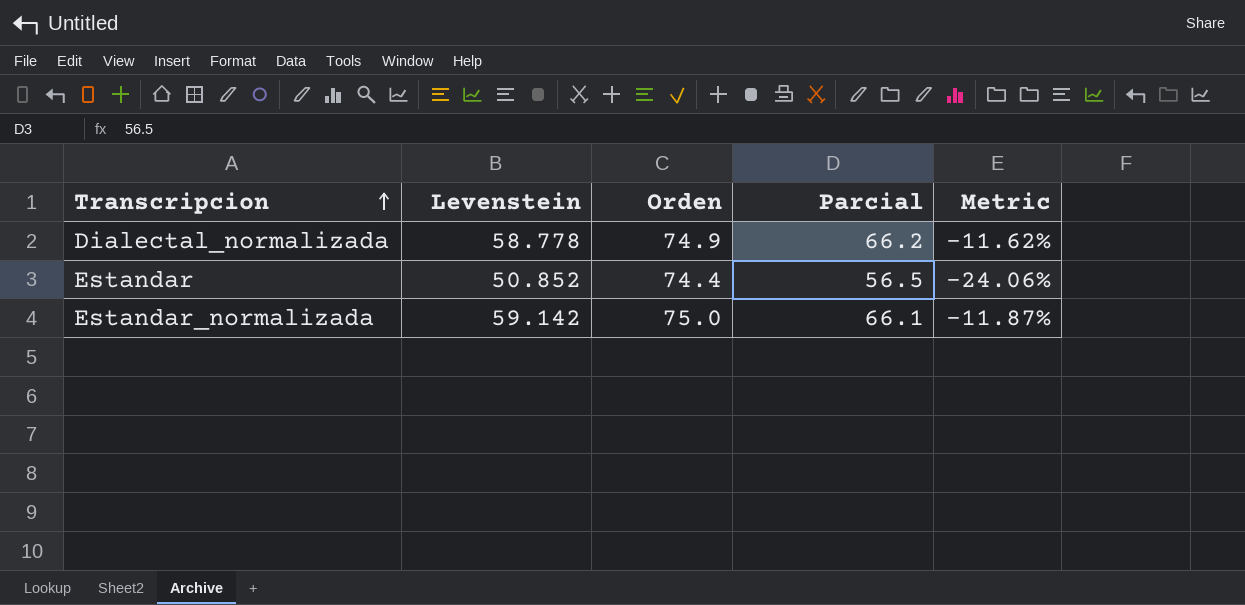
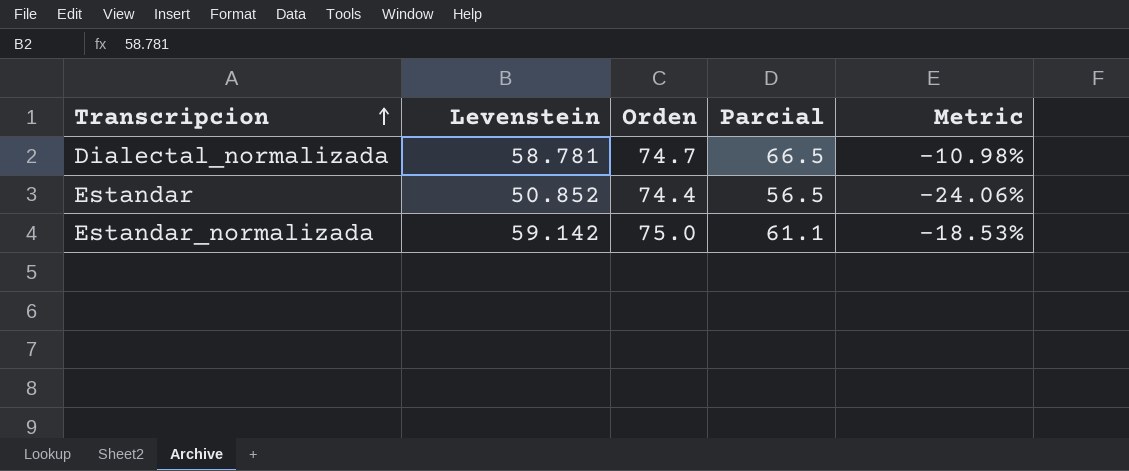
Dialectal_normalizada | Levenstein: 58.778 -> 58.781
Dialectal_normalizada | Orden: 74.9 -> 74.7
Dialectal_normalizada | Parcial: 66.2 -> 66.5
Dialectal_normalizada | Metric: -11.62% -> -10.98%
Estandar_normalizada | Parcial: 66.1 -> 61.1
Estandar_normalizada | Metric: -11.87% -> -18.53%

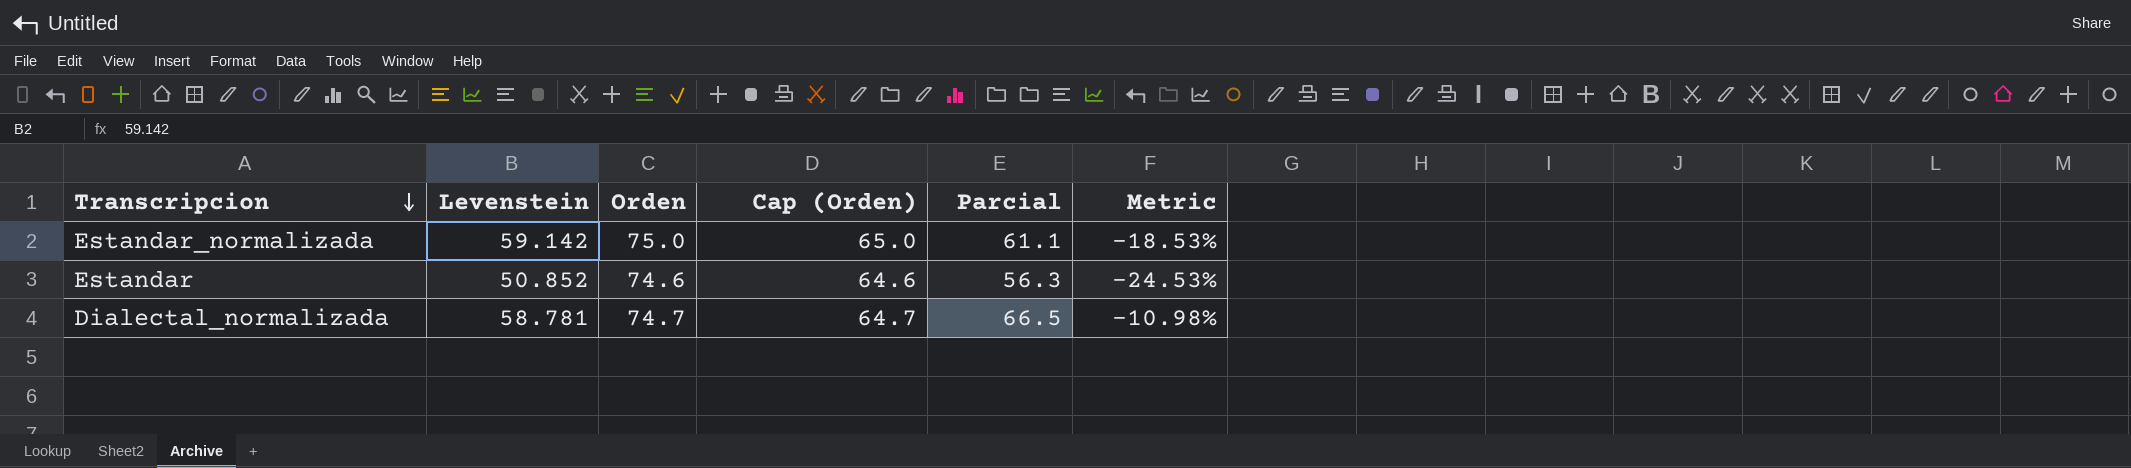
row order: Transcripcion ascending -> Transcripcion descending
column Cap (Orden) | formula: none -> [Orden] - 10
Estandar | Orden: 74.4 -> 74.6
Estandar | Parcial: 56.5 -> 56.3
Estandar | Metric: -24.06% -> -24.53%

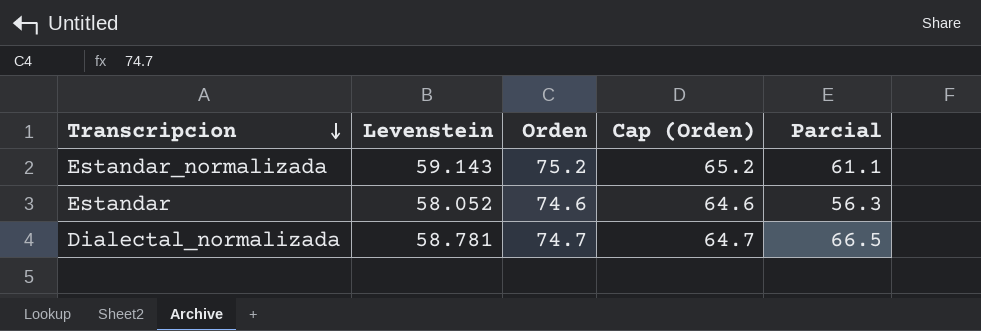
column Metric | formula: ([Parcial] - [Orden]) / [Orden] -> none
Estandar_normalizada | Levenstein: 59.142 -> 59.143
Estandar_normalizada | Orden: 75.0 -> 75.2
Estandar_normalizada | Cap (Orden): 65.0 -> 65.2
Estandar | Levenstein: 50.852 -> 58.052

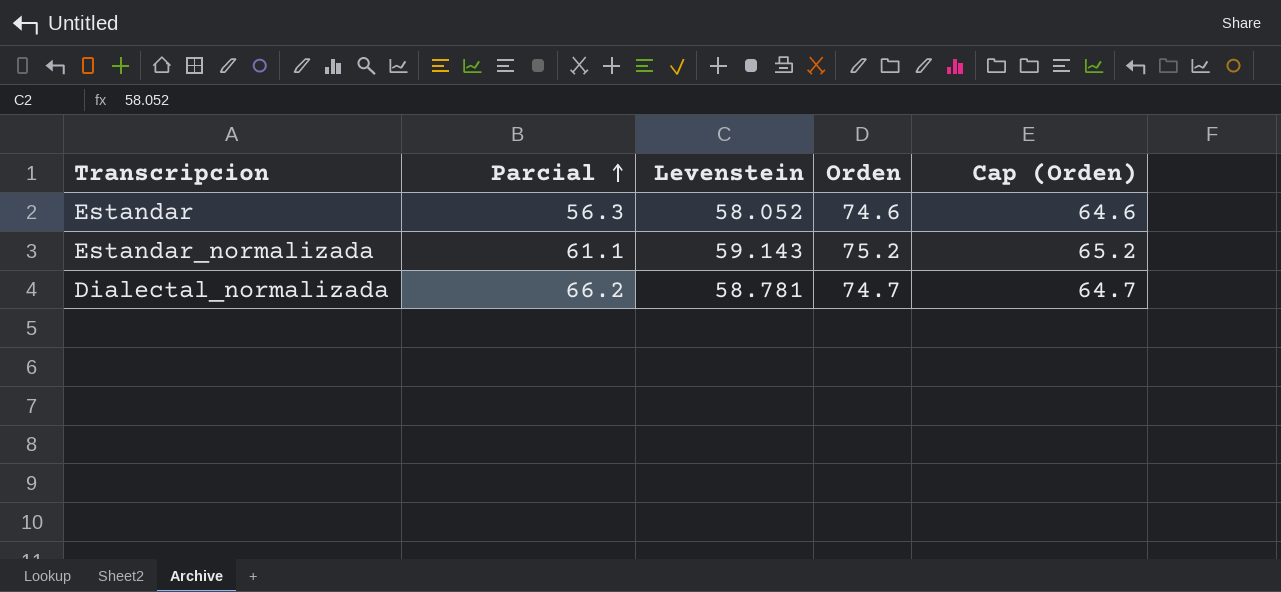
row order: Transcripcion descending -> Parcial ascending
column Parcial | position: 5 -> 2
Dialectal_normalizada | Parcial: 66.5 -> 66.2

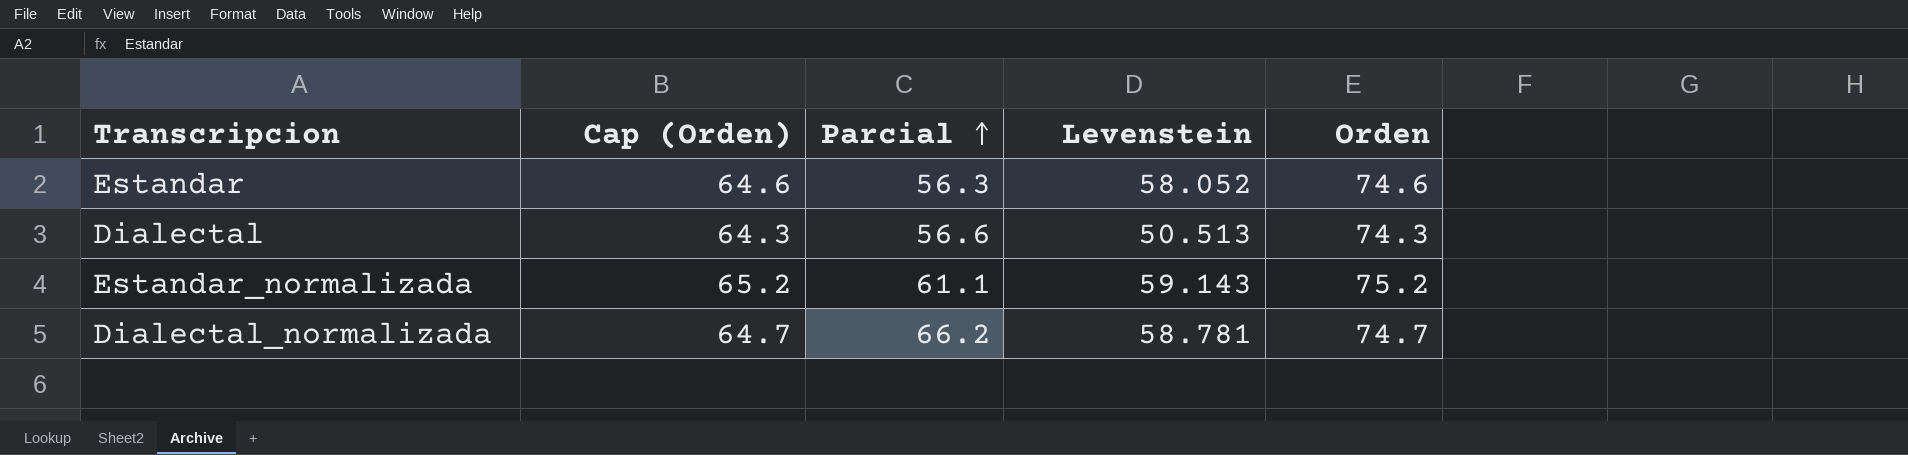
column Cap (Orden) | position: 5 -> 2
row Dialectal: none -> 64.3 | 56.6 | 50.513 | 74.3

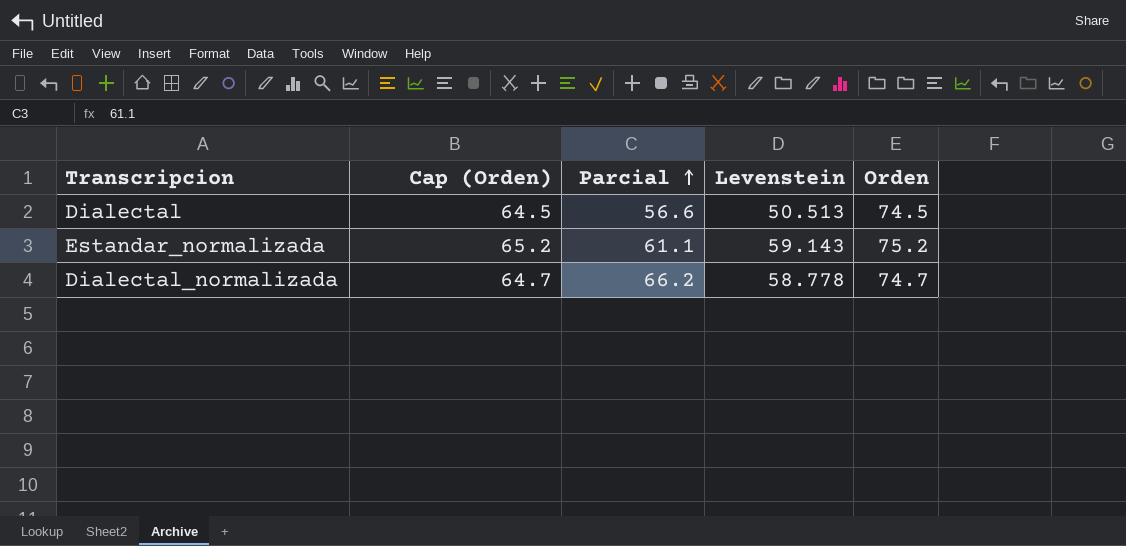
row Estandar: 64.6 | 56.3 | 58.052 | 74.6 -> none
Dialectal | Cap (Orden): 64.3 -> 64.5
Dialectal | Orden: 74.3 -> 74.5
Dialectal_normalizada | Levenstein: 58.781 -> 58.778

